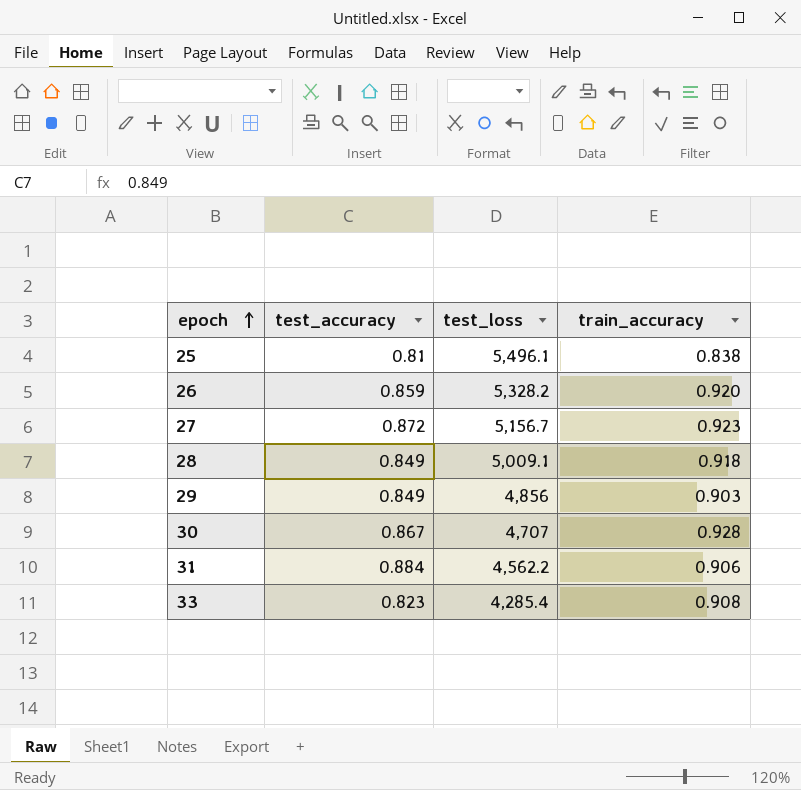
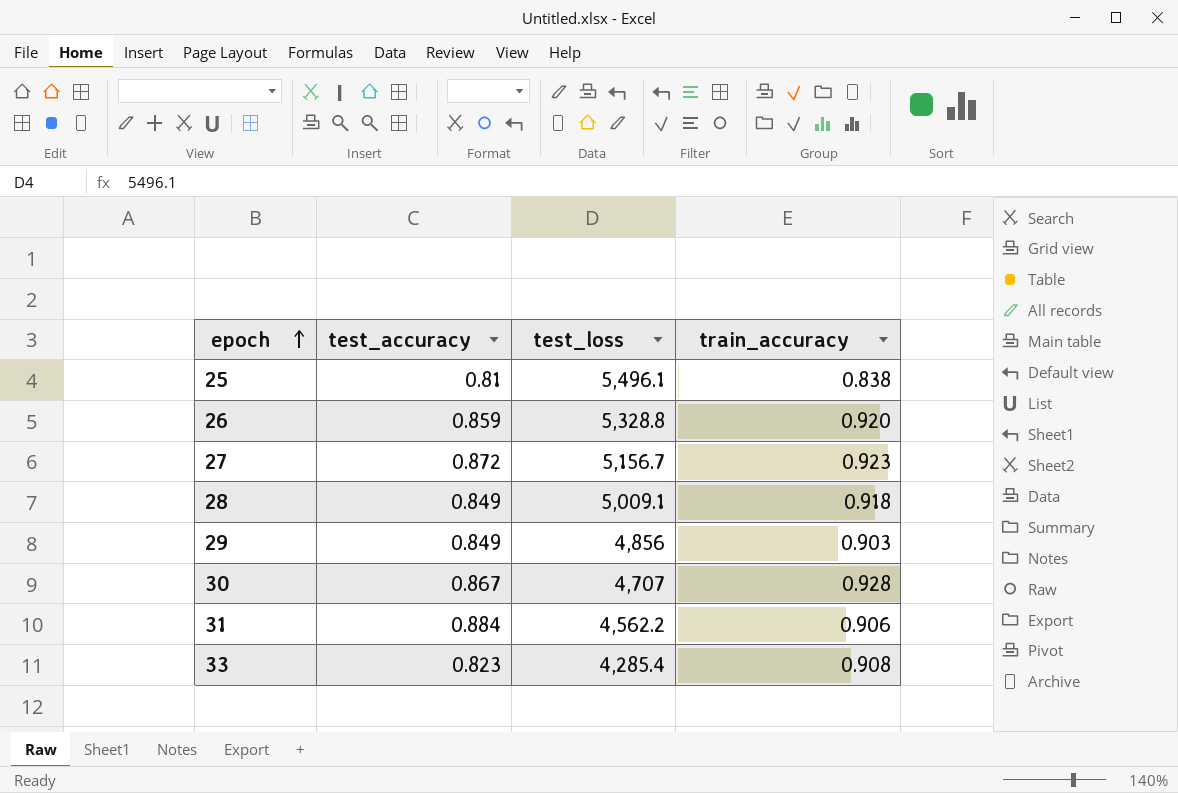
26 | test_loss: 5,328.2 -> 5,328.8

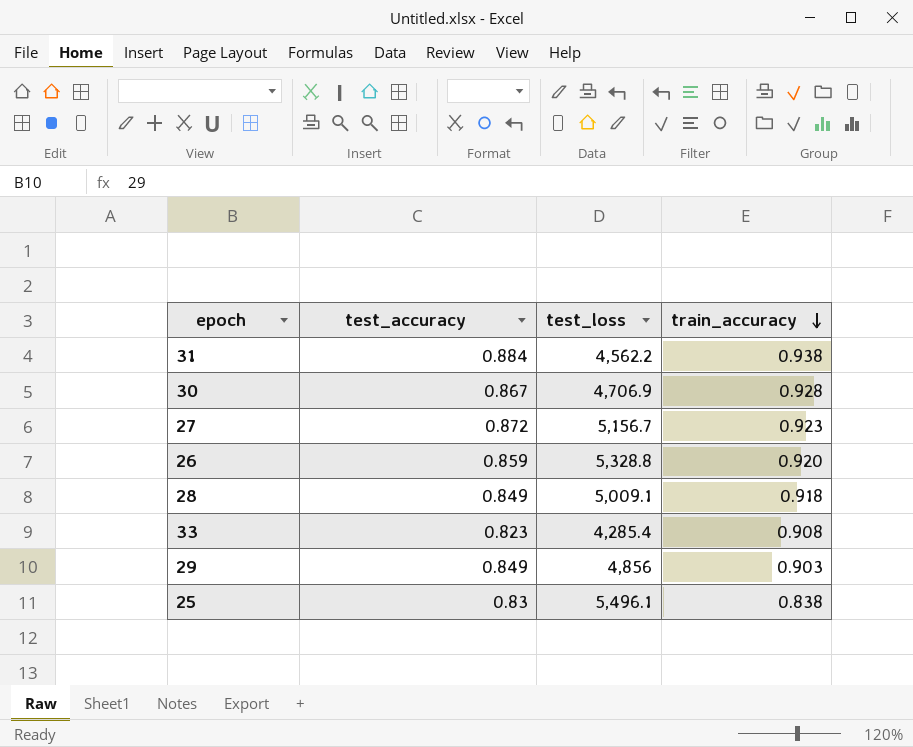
row order: epoch ascending -> train_accuracy descending
31 | train_accuracy: 0.906 -> 0.938
30 | test_loss: 4,707 -> 4,706.9
25 | test_accuracy: 0.81 -> 0.83

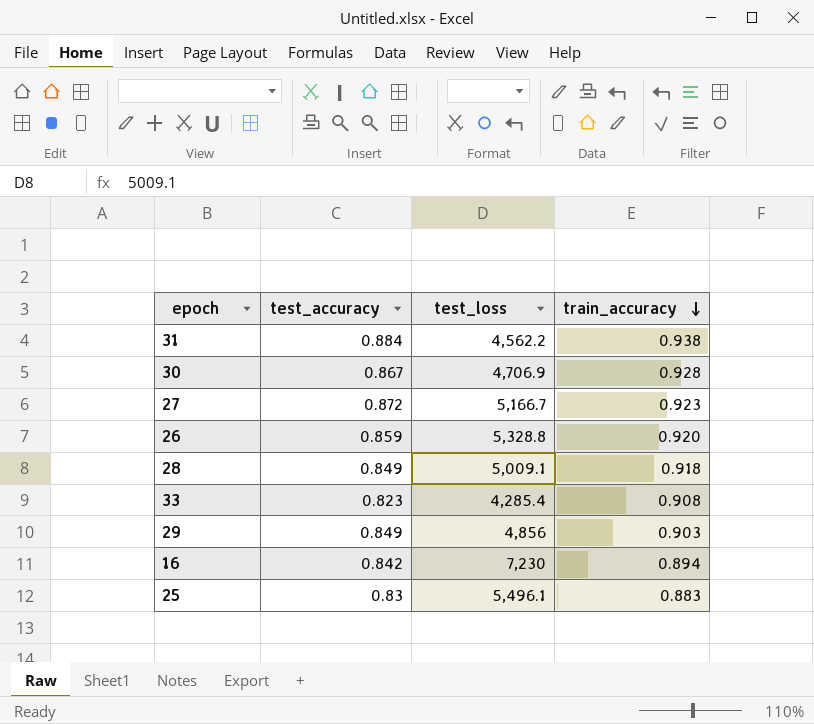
27 | test_loss: 5,156.7 -> 5,166.7
row 16: none -> 0.842 | 7,230 | 0.894
25 | train_accuracy: 0.838 -> 0.883

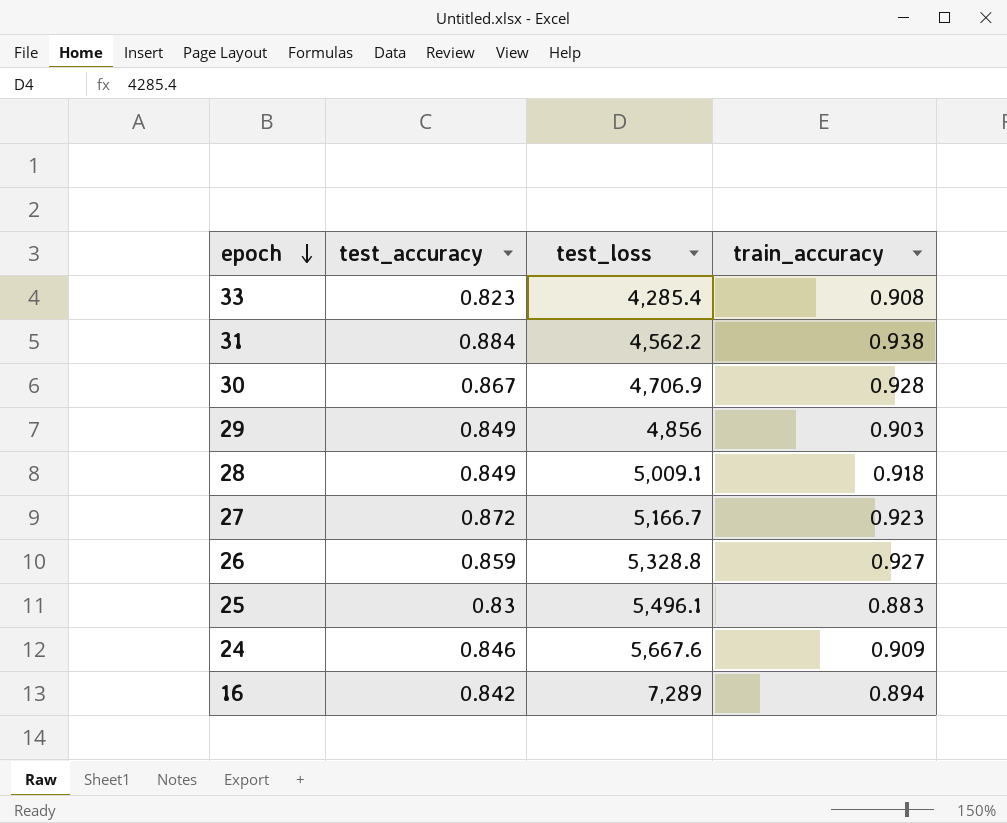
row order: train_accuracy descending -> epoch descending
26 | train_accuracy: 0.920 -> 0.927
row 24: none -> 0.846 | 5,667.6 | 0.909
16 | test_loss: 7,230 -> 7,289

